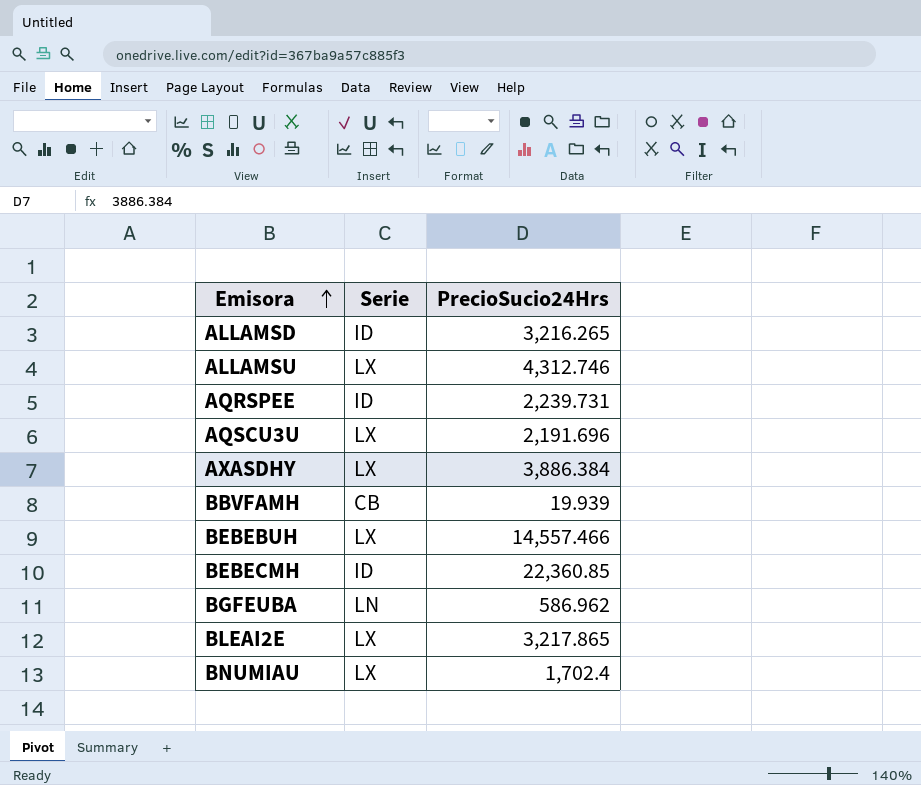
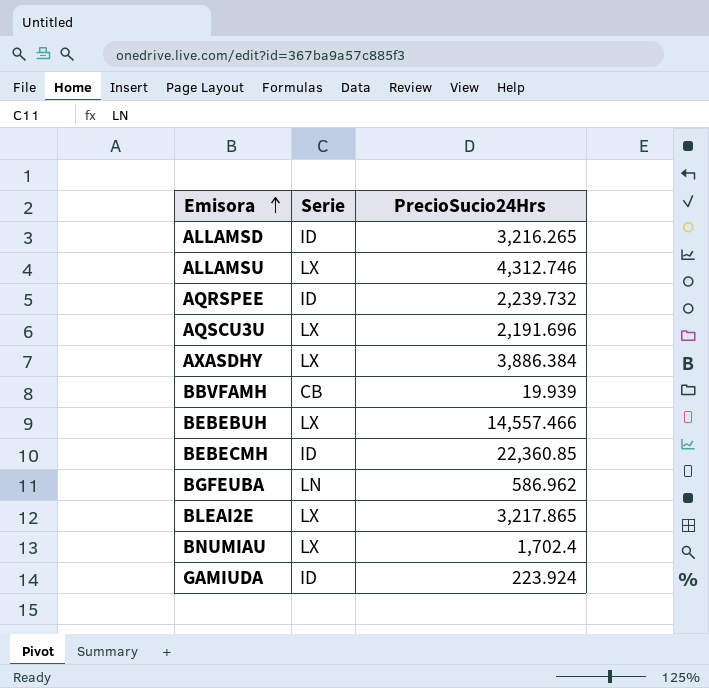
AQRSPEE | PrecioSucio24Hrs: 2,239.731 -> 2,239.732
row GAMIUDA: none -> ID | 223.924

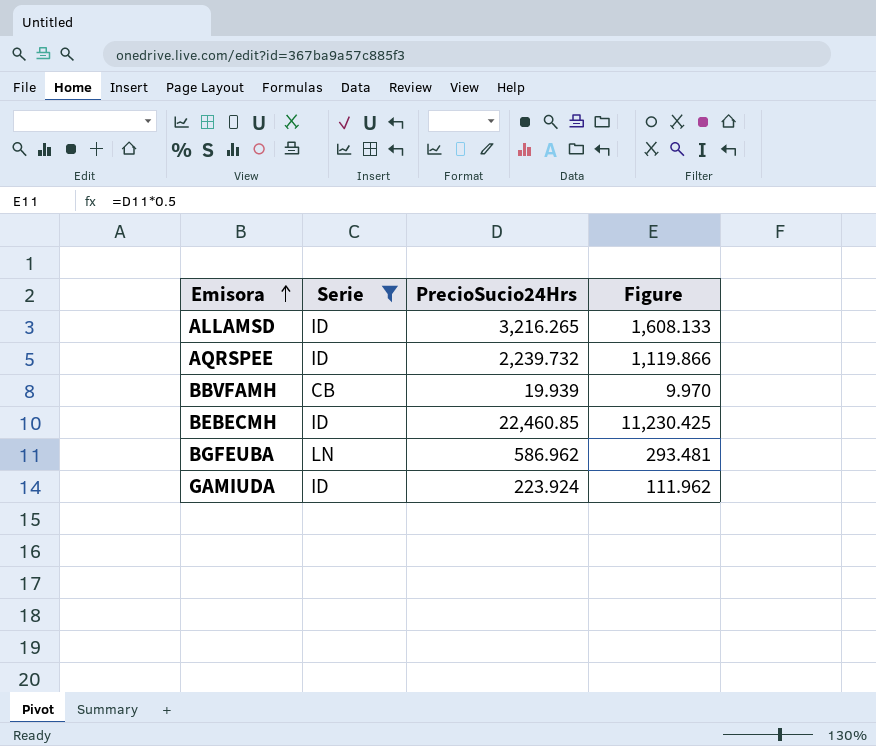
filter: none -> Serie != LX
column Figure | formula: none -> [PrecioSucio24Hrs] * 0.5
BEBECMH | PrecioSucio24Hrs: 22,360.85 -> 22,460.85

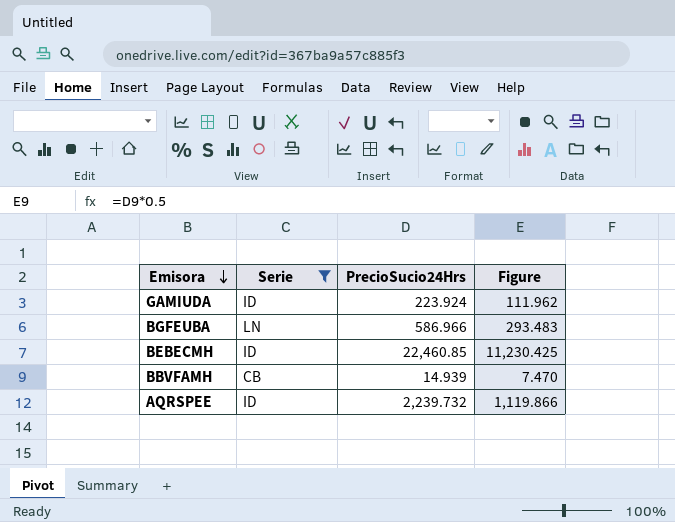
row order: Emisora ascending -> Emisora descending
row ALLAMSD: ID | 3,216.265 | 1,608.133 -> none
BGFEUBA | PrecioSucio24Hrs: 586.962 -> 586.966
BGFEUBA | Figure: 293.481 -> 293.483
BBVFAMH | PrecioSucio24Hrs: 19.939 -> 14.939
BBVFAMH | Figure: 9.970 -> 7.470

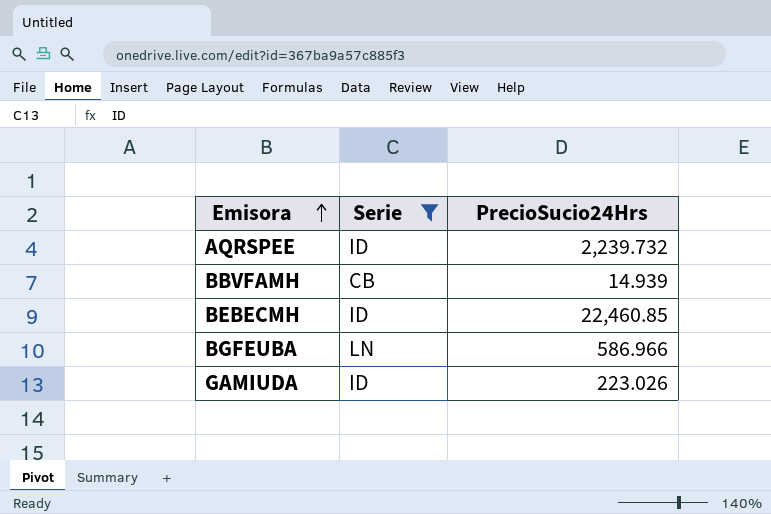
row order: Emisora descending -> Emisora ascending
column Figure | formula: [PrecioSucio24Hrs] * 0.5 -> none
GAMIUDA | PrecioSucio24Hrs: 223.924 -> 223.026

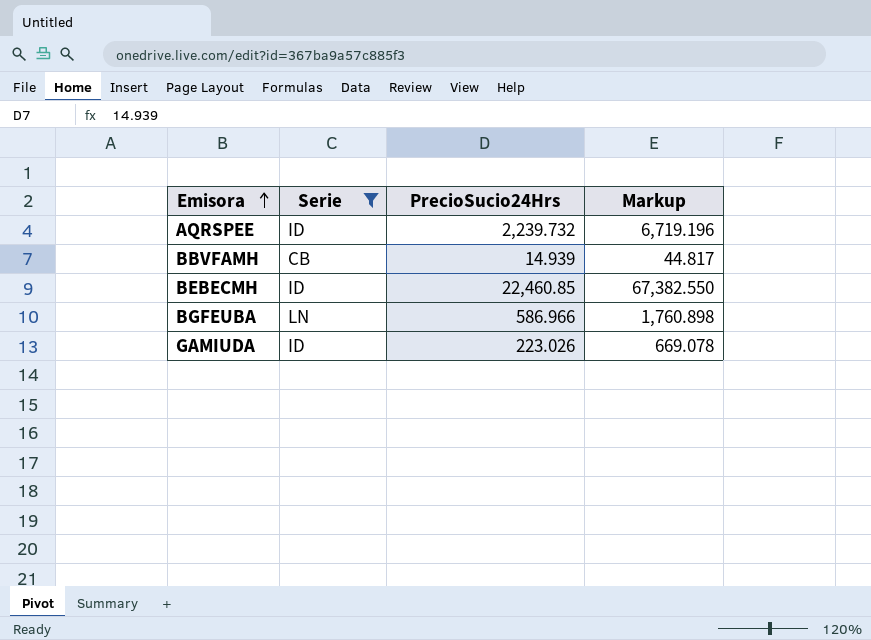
column Markup | formula: none -> [PrecioSucio24Hrs] * 3

